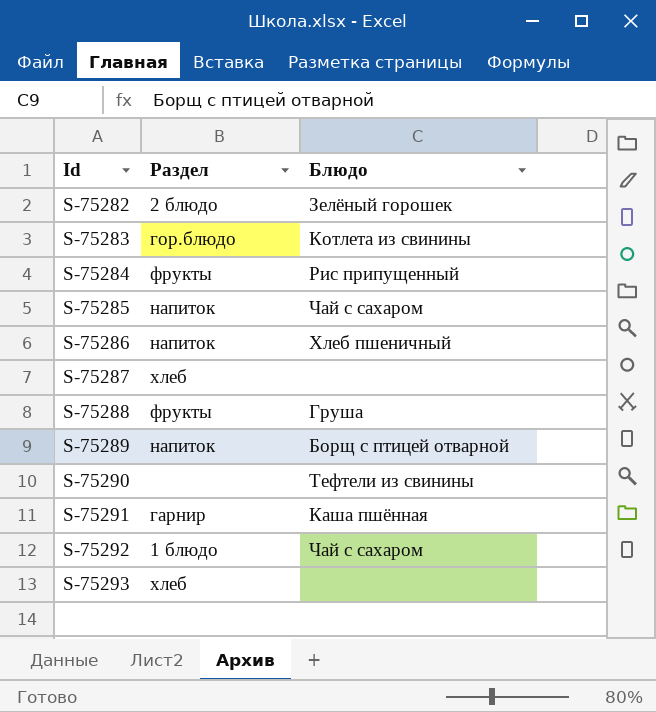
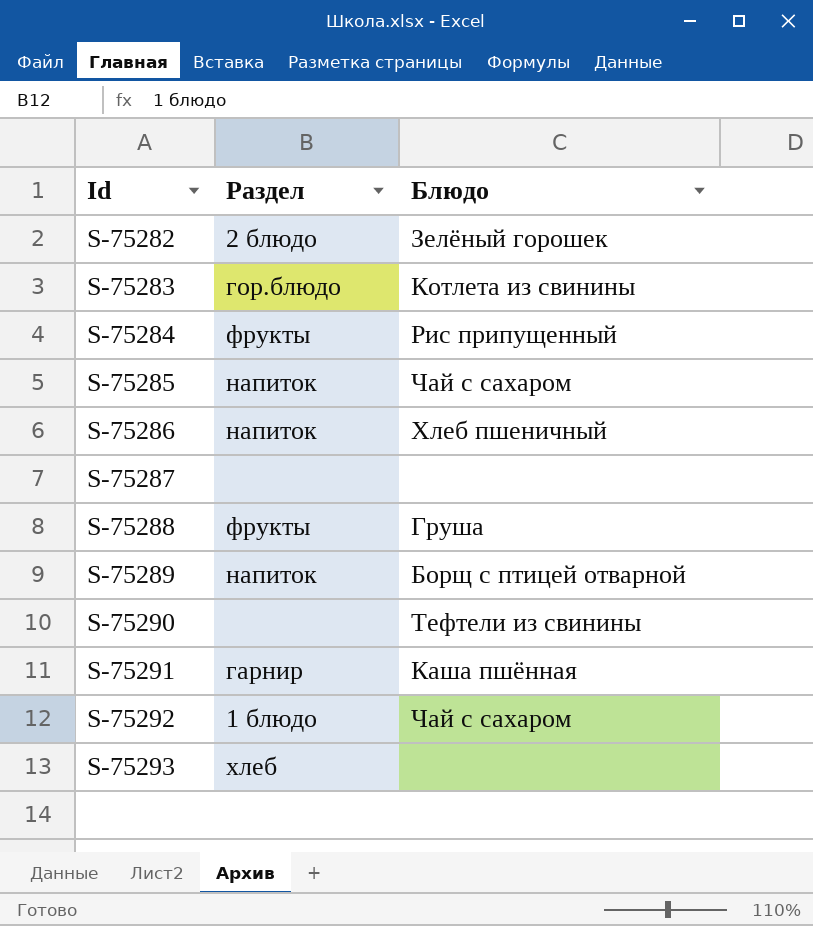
S-75287 | Раздел: хлеб -> none

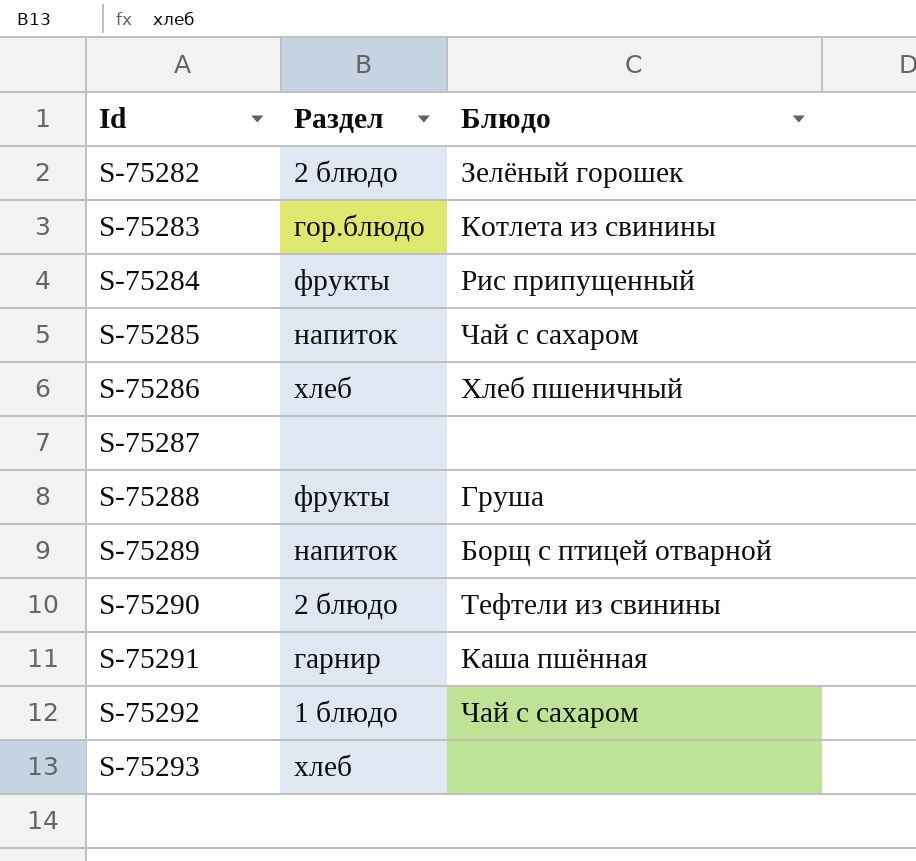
S-75286 | Раздел: напиток -> хлеб
S-75290 | Раздел: none -> 2 блюдо

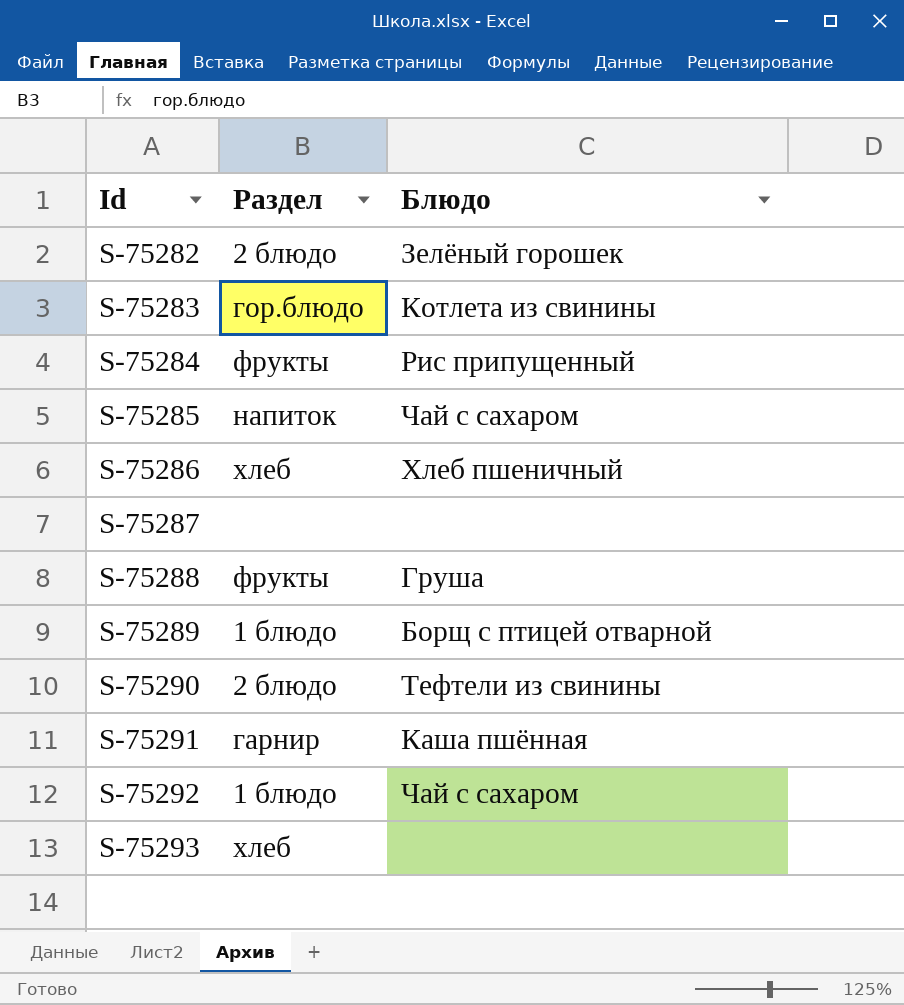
S-75289 | Раздел: напиток -> 1 блюдо

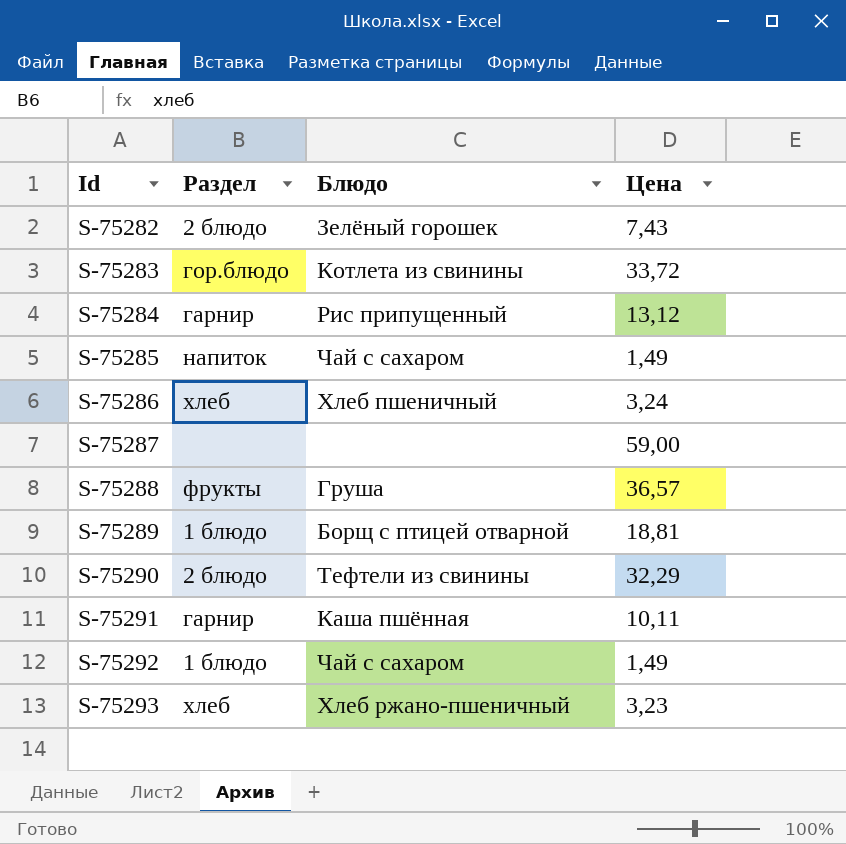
column Цена | position: none -> 4
S-75284 | Раздел: фрукты -> гарнир
S-75293 | Блюдо: none -> Хлеб ржано-пшеничный

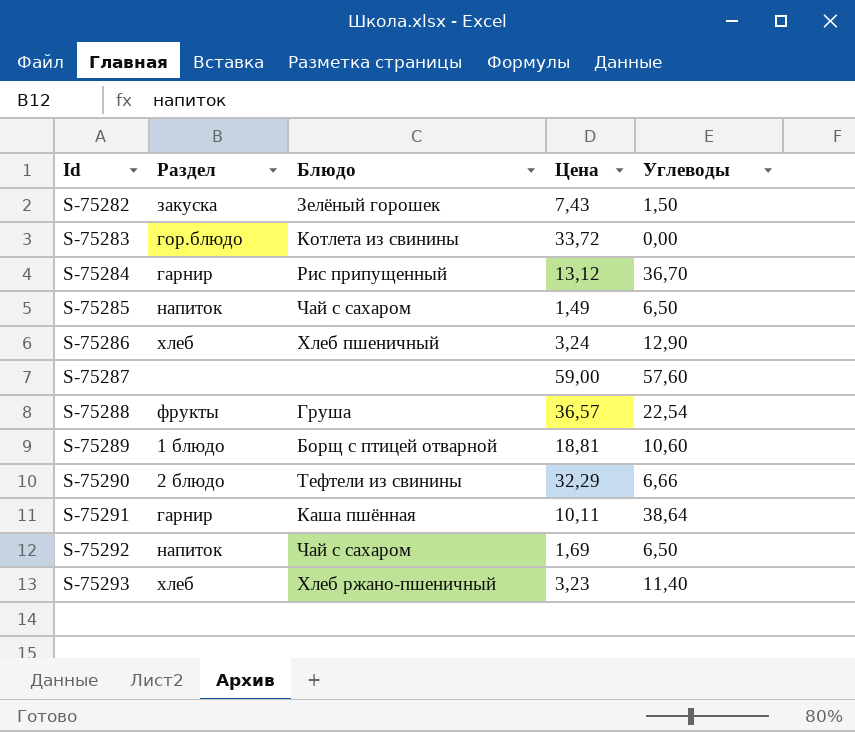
column Углеводы | position: none -> 5
S-75282 | Раздел: 2 блюдо -> закуска
S-75292 | Раздел: 1 блюдо -> напиток
S-75292 | Цена: 1,49 -> 1,69

